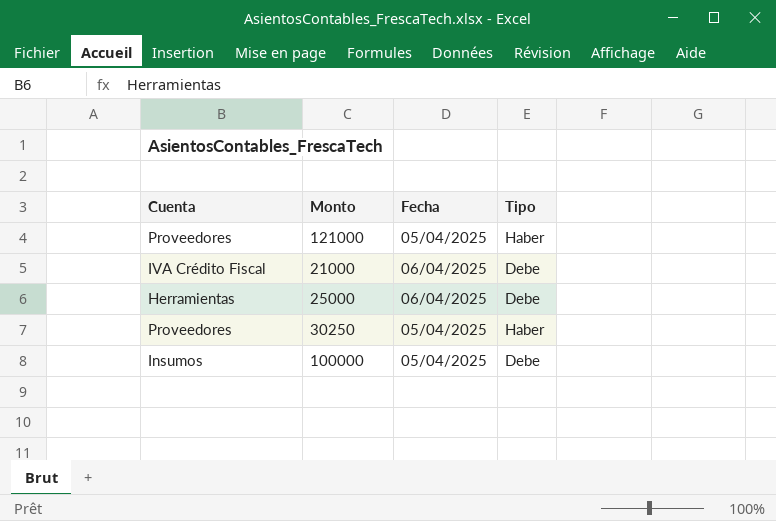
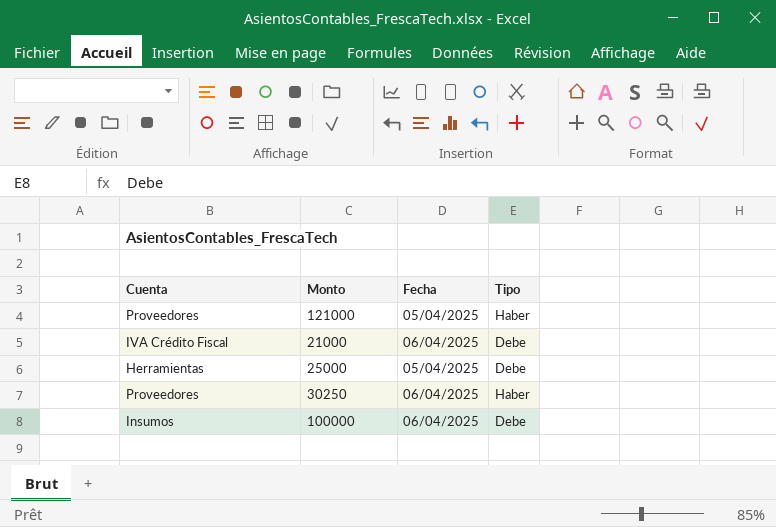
25000 | Fecha: 06/04/2025 -> 05/04/2025
30250 | Fecha: 05/04/2025 -> 06/04/2025
100000 | Fecha: 05/04/2025 -> 06/04/2025

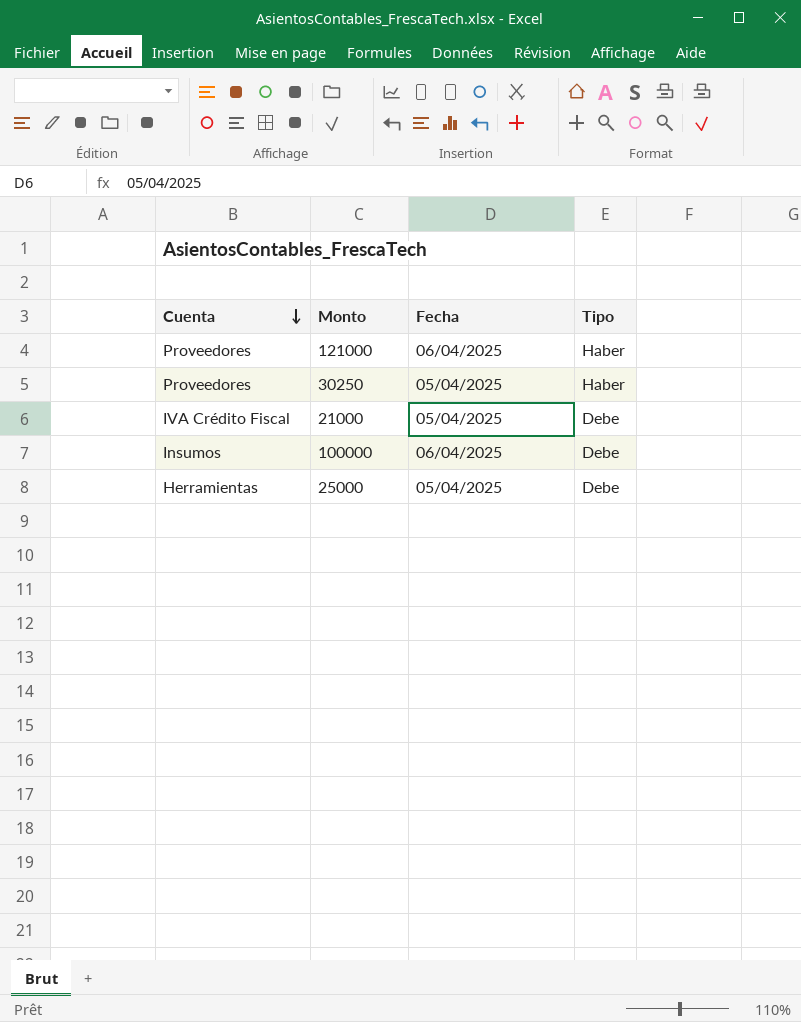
row order: none -> Cuenta descending
121000 | Fecha: 05/04/2025 -> 06/04/2025
30250 | Fecha: 06/04/2025 -> 05/04/2025
21000 | Fecha: 06/04/2025 -> 05/04/2025

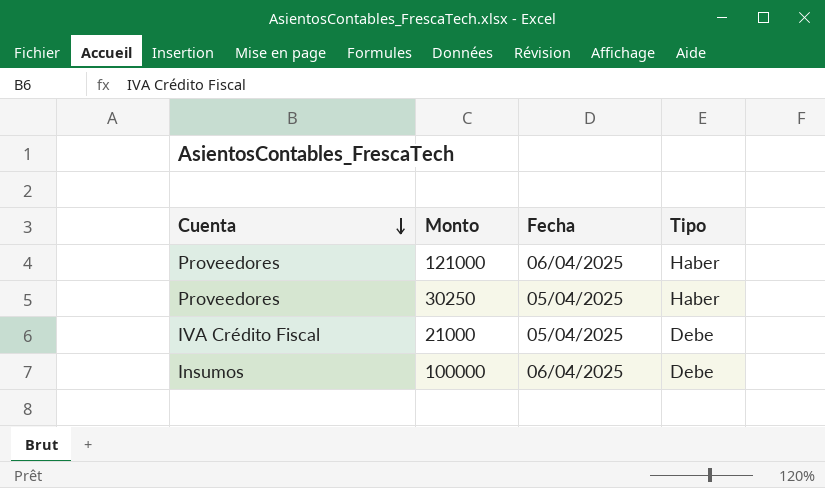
row 25000: Herramientas | 05/04/2025 | Debe -> none

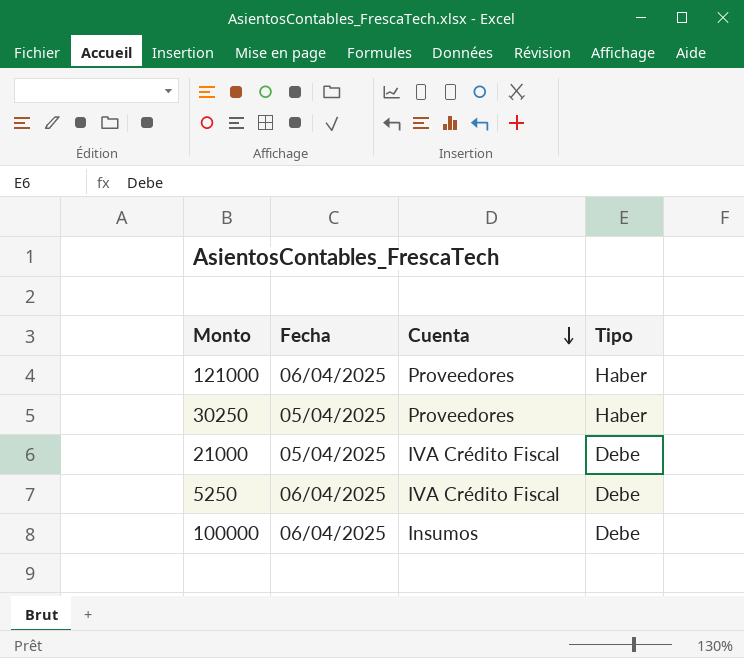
column Cuenta | position: 1 -> 3
row 5250: none -> 06/04/2025 | IVA Crédito Fiscal | Debe

